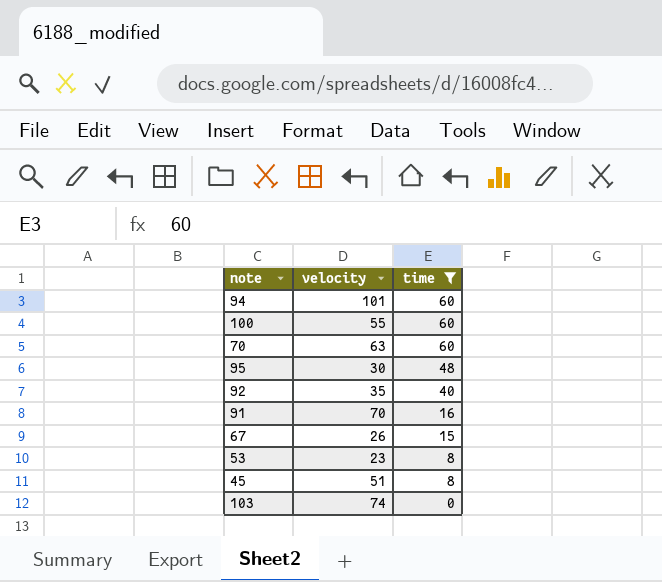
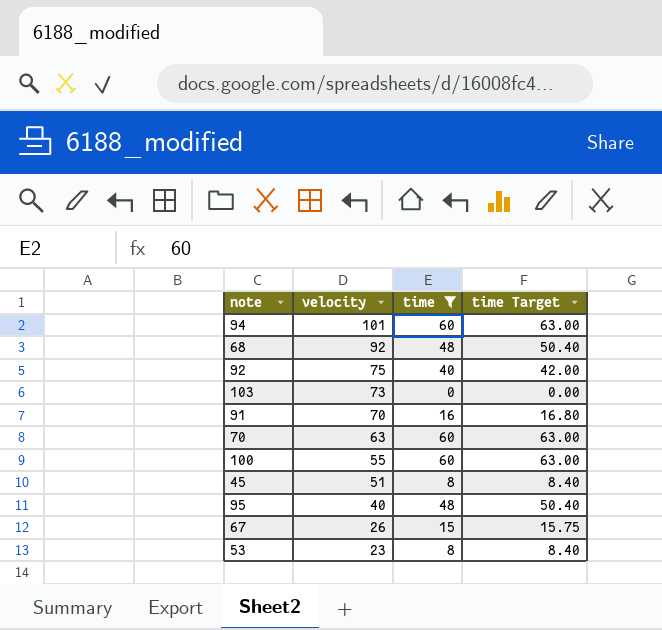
row order: time descending -> velocity descending
column time Target | formula: none -> [time] * 1.05
row 68: none -> 92 | 48 | 50.40
92 | velocity: 35 -> 75
103 | velocity: 74 -> 73
95 | velocity: 30 -> 40

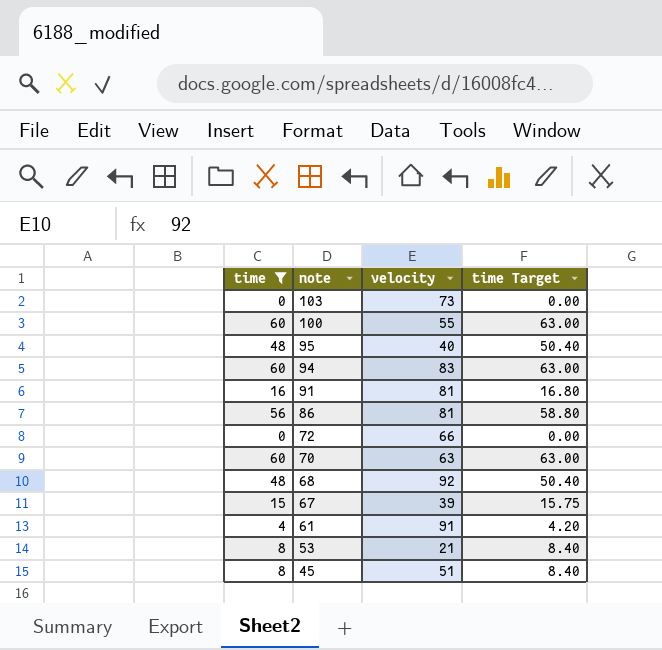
row order: velocity descending -> note descending
column time | position: 3 -> 1
row 92: 75 | 40 | 42.00 -> none
94 | velocity: 101 -> 83
91 | velocity: 70 -> 81
row 86: none -> 56 | 81 | 58.80
row 72: none -> 0 | 66 | 0.00
67 | velocity: 26 -> 39
row 61: none -> 4 | 91 | 4.20
53 | velocity: 23 -> 21

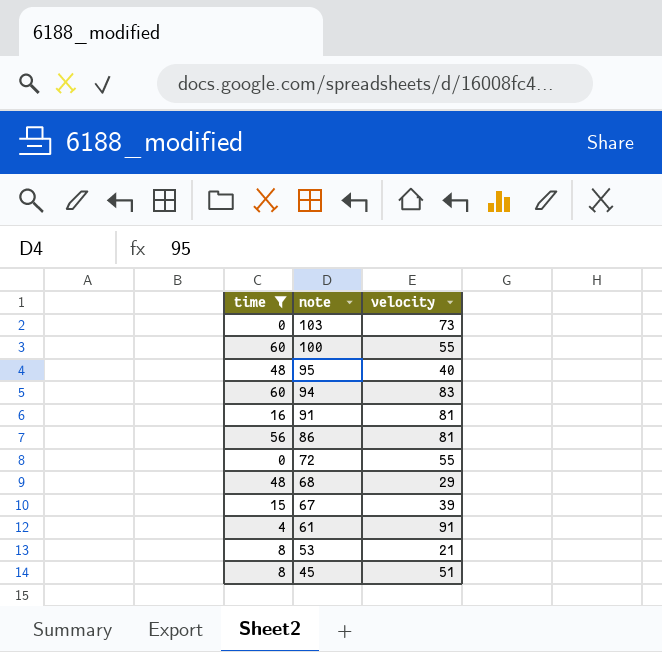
column time Target | formula: [time] * 1.05 -> none
row 70: 60 | 63 | 63.00 -> none
72 | velocity: 66 -> 55
68 | velocity: 92 -> 29

